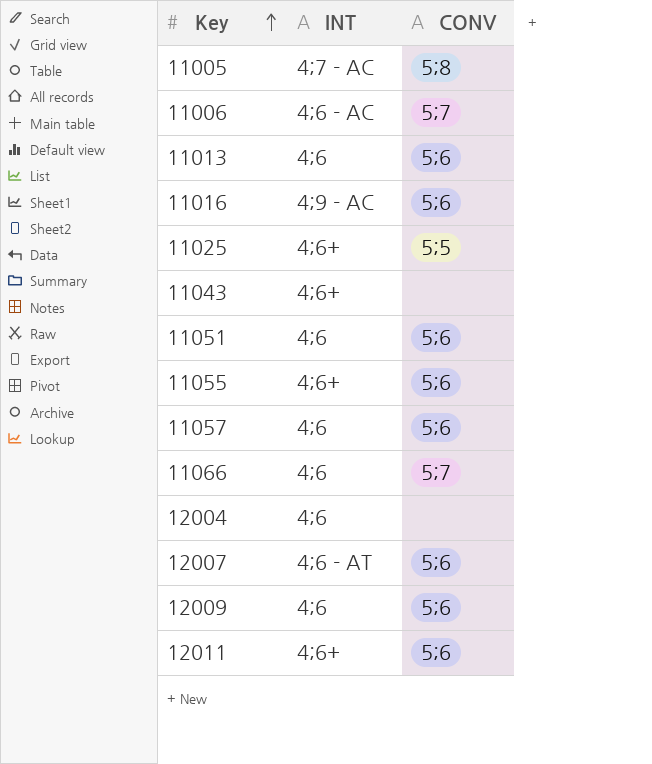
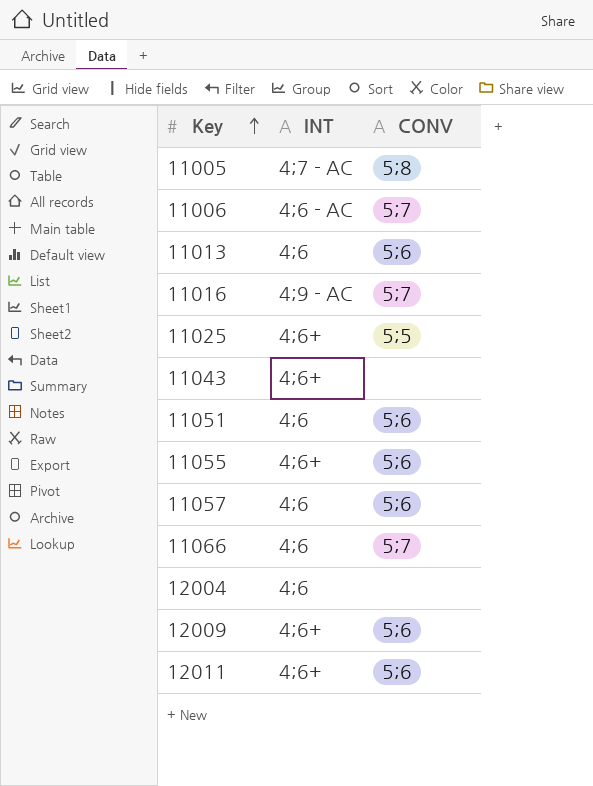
row 12007: 4;6 - AT | 5;6 -> none
11016 | CONV: 5;6 -> 5;7
12009 | INT: 4;6 -> 4;6+

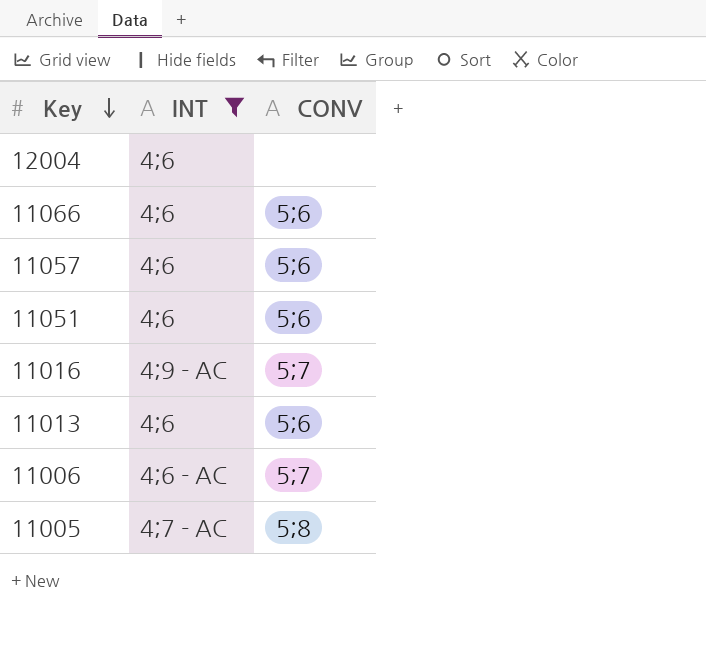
filter: none -> INT != 4;6+
row order: Key ascending -> Key descending
11066 | CONV: 5;7 -> 5;6

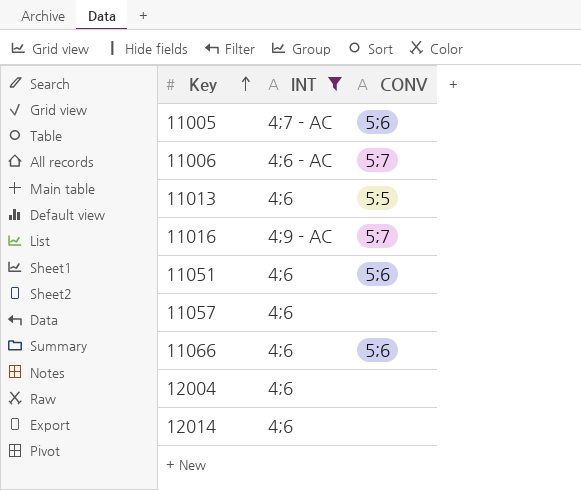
row order: Key descending -> Key ascending
11005 | CONV: 5;8 -> 5;6
11013 | CONV: 5;6 -> 5;5
11057 | CONV: 5;6 -> none
row 12014: none -> 4;6 | none

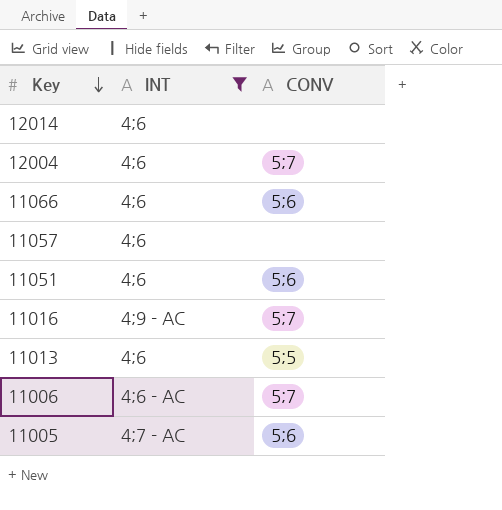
row order: Key ascending -> Key descending
12004 | CONV: none -> 5;7

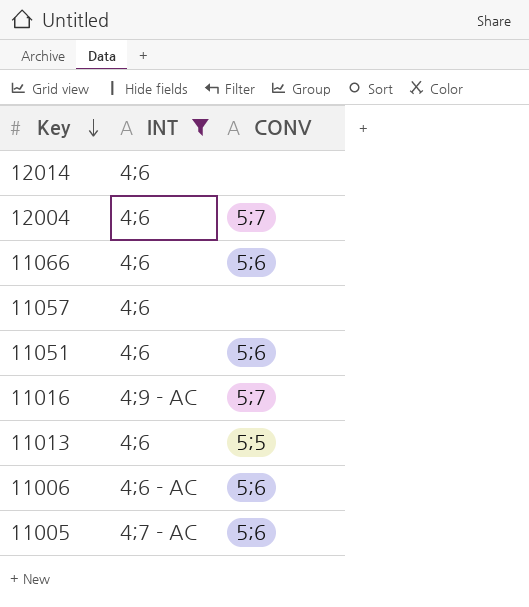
11006 | CONV: 5;7 -> 5;6

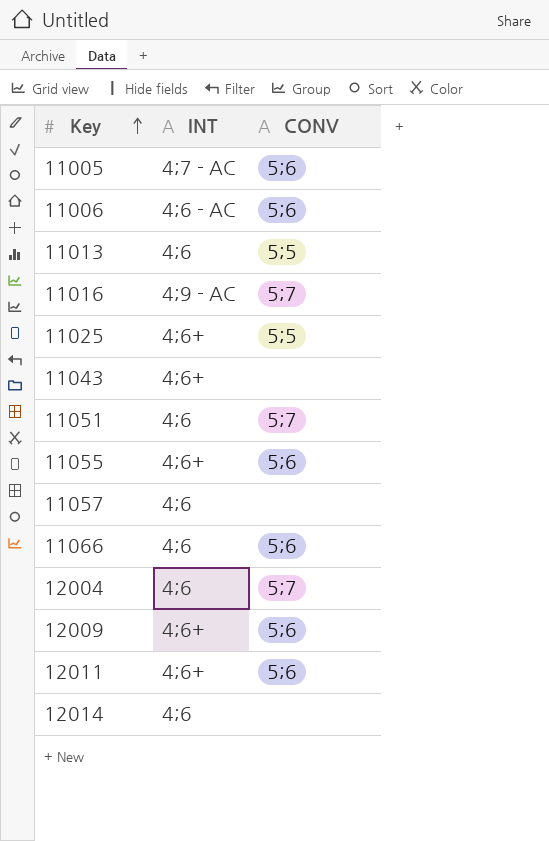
filter: INT != 4;6+ -> none
row order: Key descending -> Key ascending
11051 | CONV: 5;6 -> 5;7

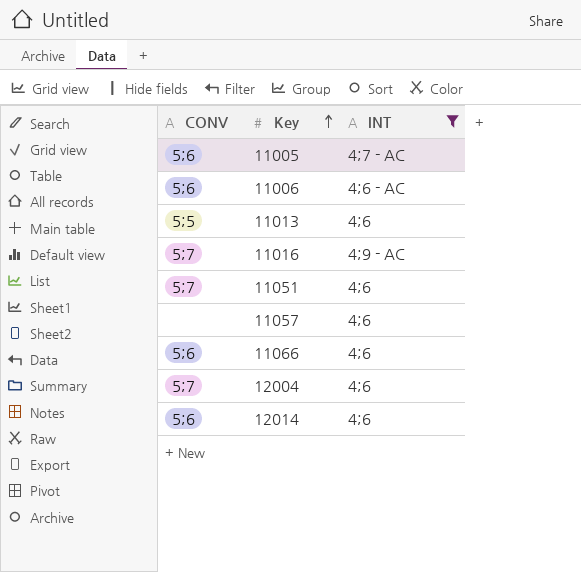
filter: none -> INT != 4;6+
column CONV | position: 3 -> 1
12014 | CONV: none -> 5;6

